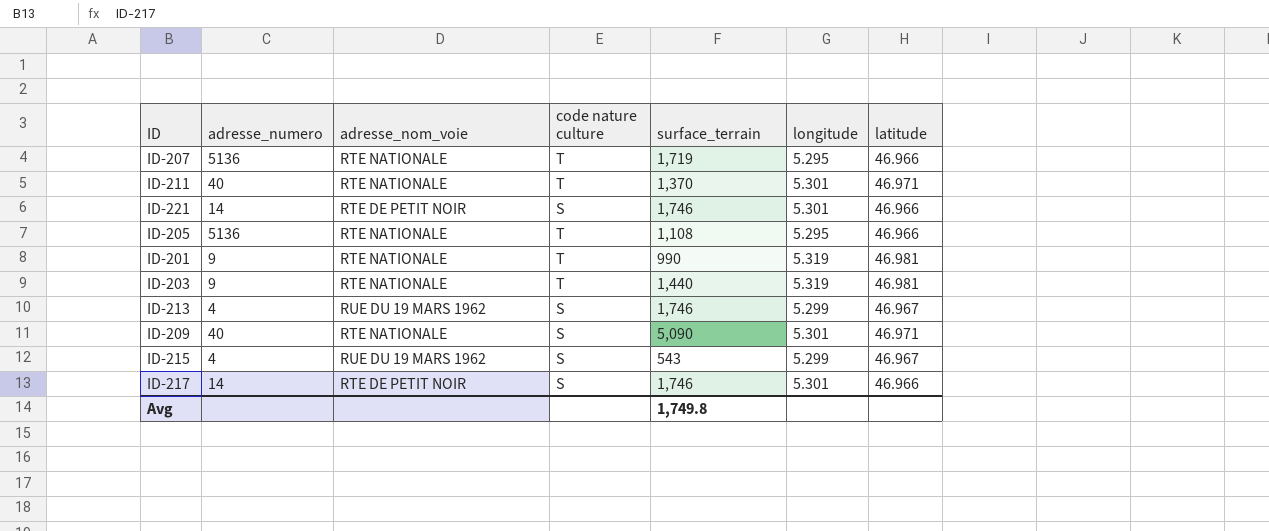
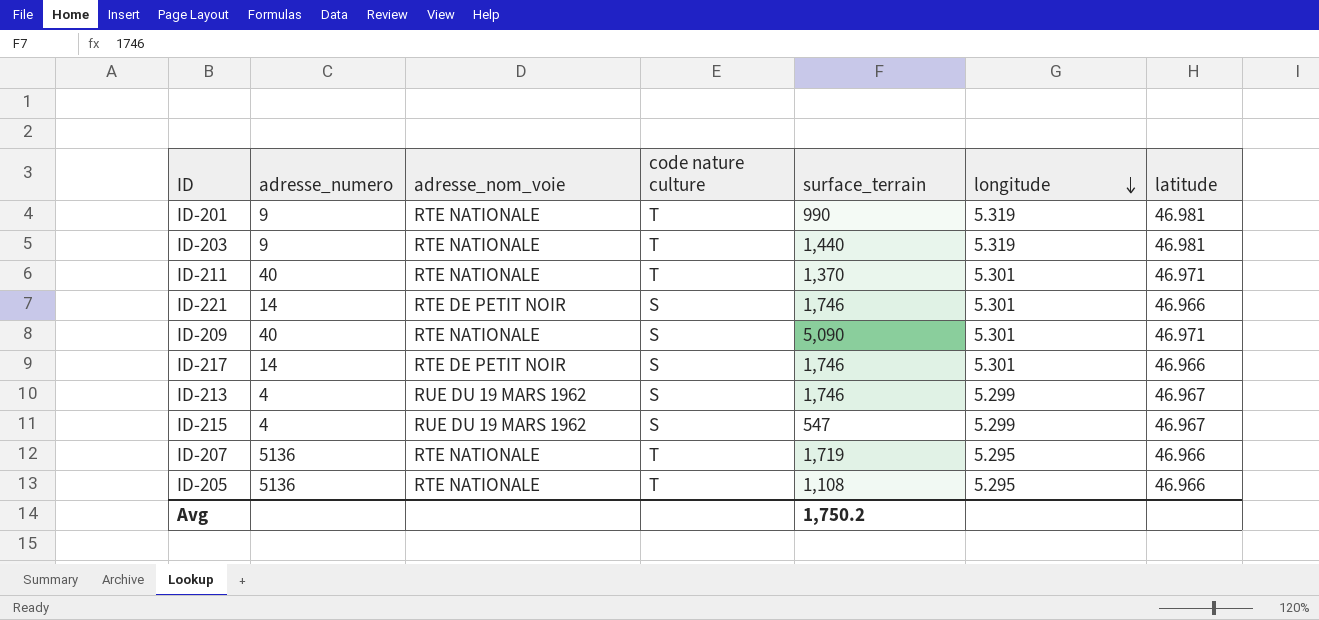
row order: none -> longitude descending
ID-215 | surface_terrain: 543 -> 547
Avg | surface_terrain: 1,749.8 -> 1,750.2

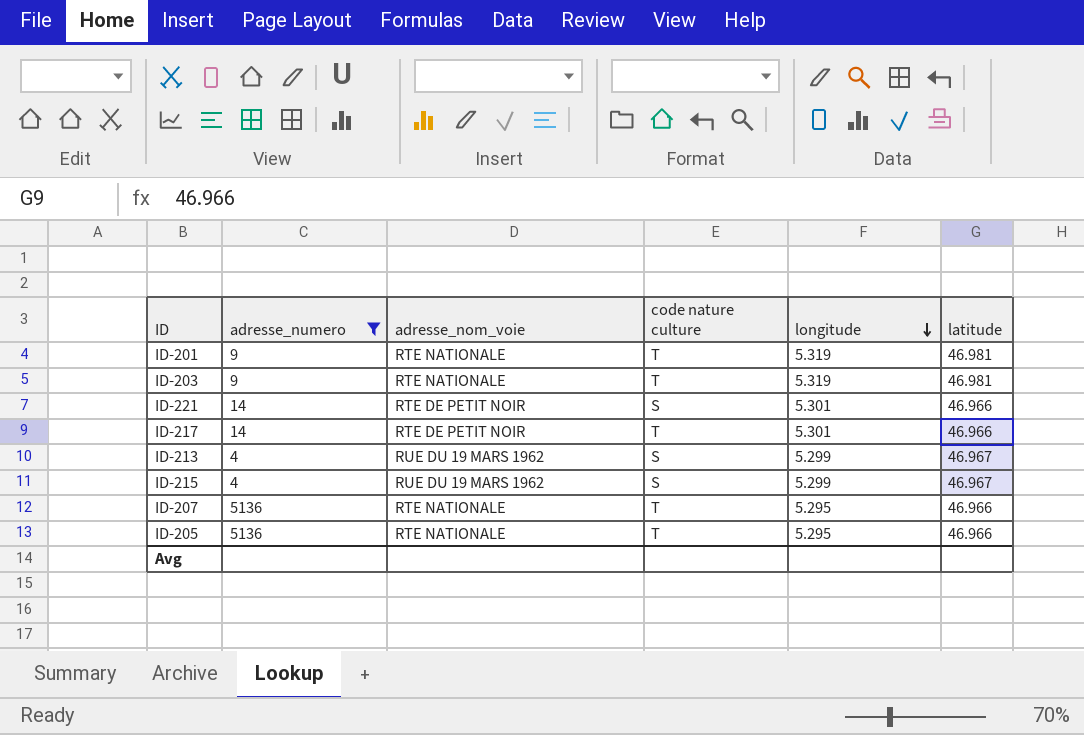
filter: none -> adresse_numero != 40
column surface_terrain | position: 5 -> none
ID-217 | code nature culture: S -> T

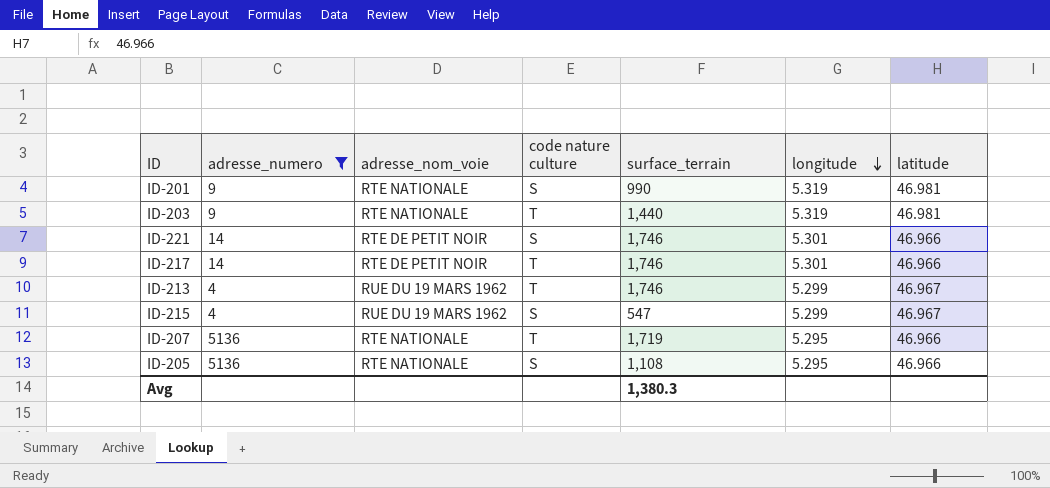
column surface_terrain | position: none -> 5
ID-201 | code nature culture: T -> S
ID-213 | code nature culture: S -> T
ID-205 | code nature culture: T -> S

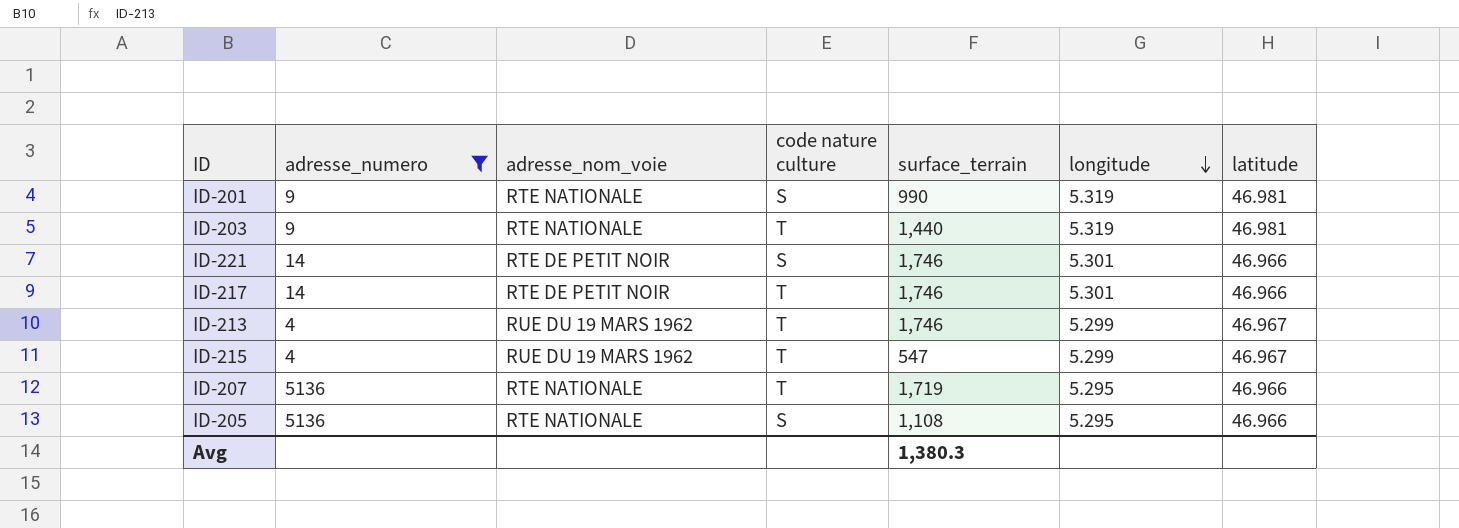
ID-215 | code nature culture: S -> T

